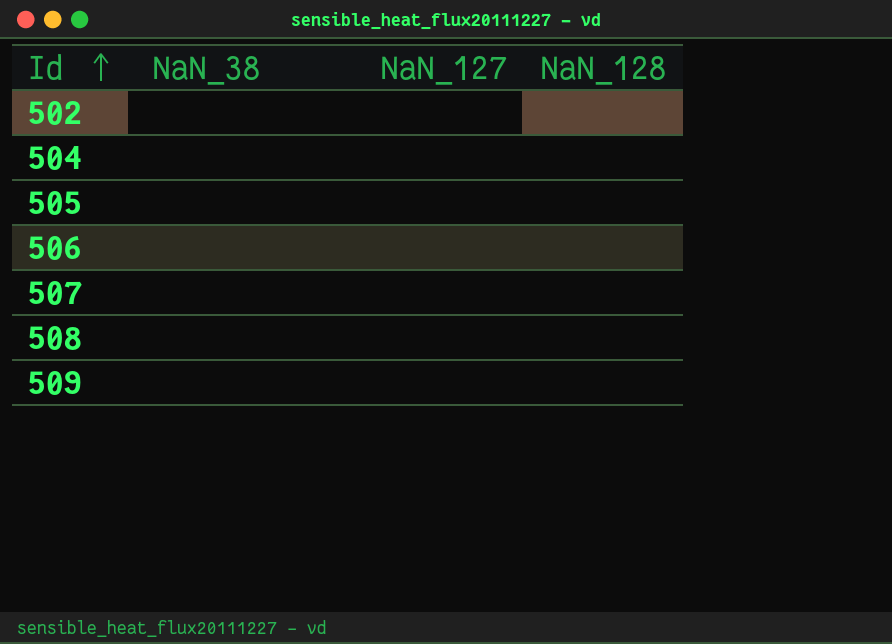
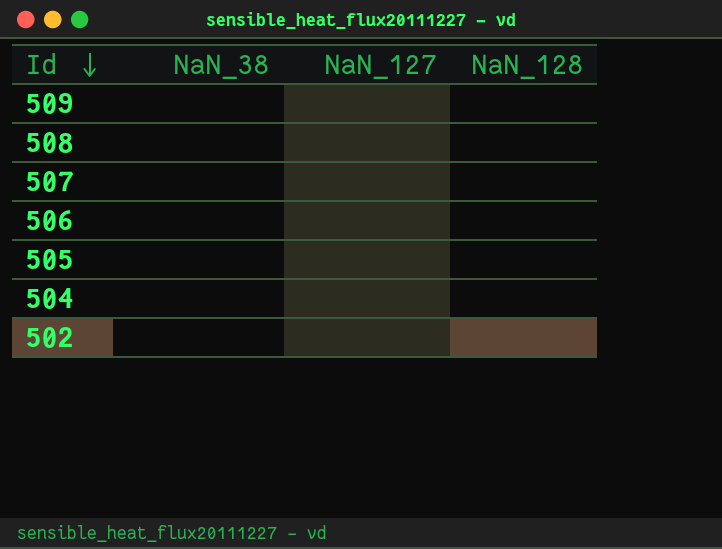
row order: Id ascending -> Id descending

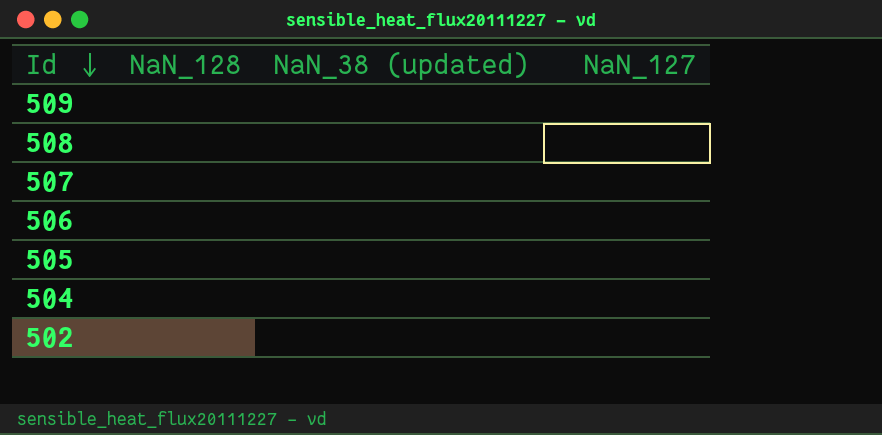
column NaN_128 | position: 4 -> 2
column name: NaN_38 -> NaN_38 (updated)

